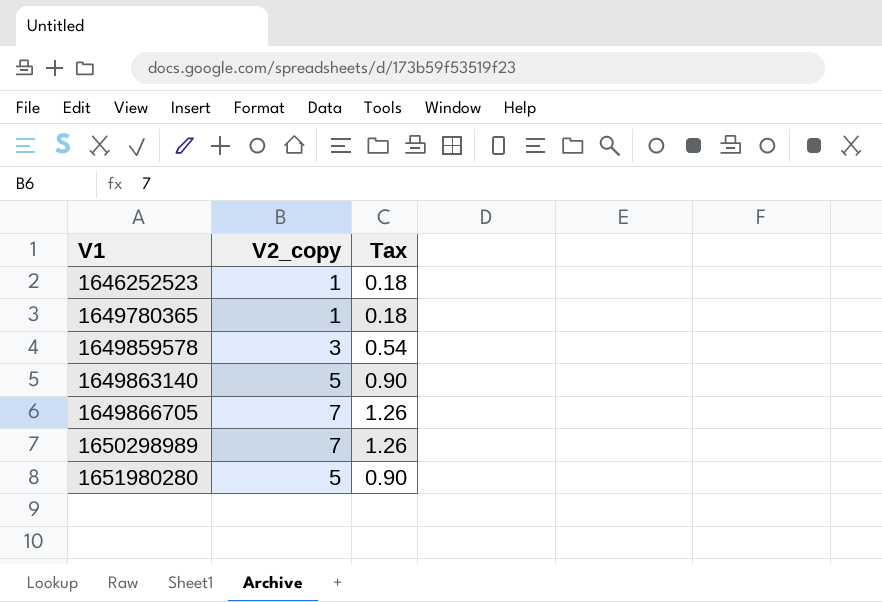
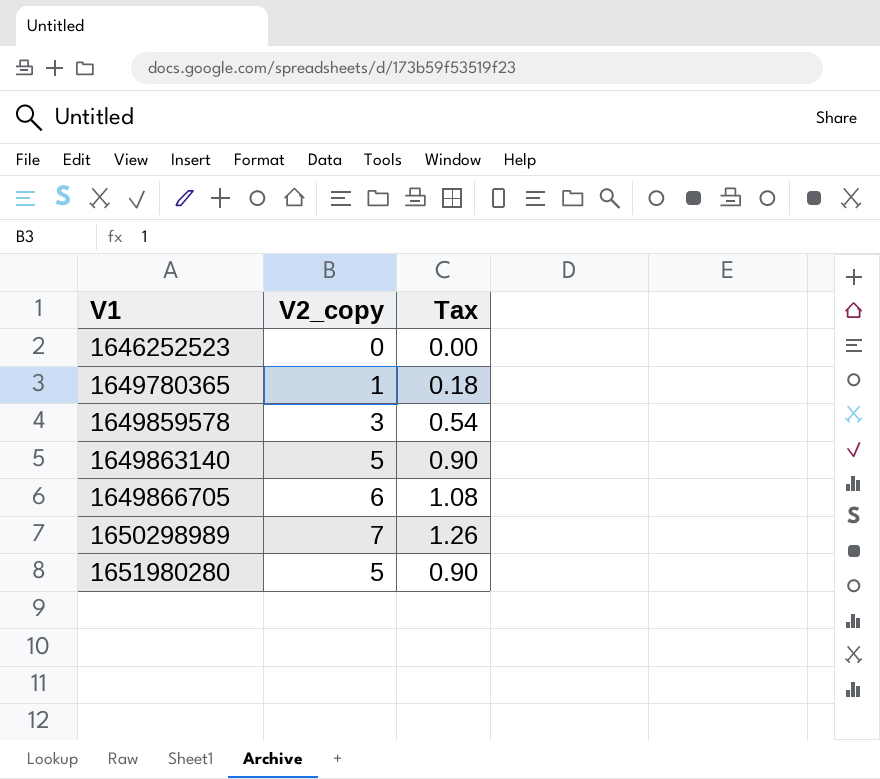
1646252523 | V2_copy: 1 -> 0
1646252523 | Tax: 0.18 -> 0.00
1649866705 | V2_copy: 7 -> 6
1649866705 | Tax: 1.26 -> 1.08

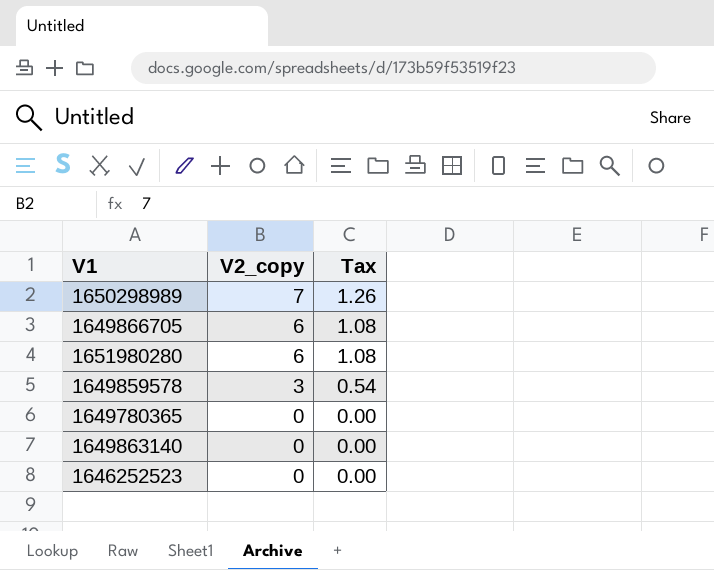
row order: V1 ascending -> V2_copy descending
1651980280 | V2_copy: 5 -> 6
1651980280 | Tax: 0.90 -> 1.08
1649780365 | V2_copy: 1 -> 0
1649780365 | Tax: 0.18 -> 0.00
1649863140 | V2_copy: 5 -> 0
1649863140 | Tax: 0.90 -> 0.00

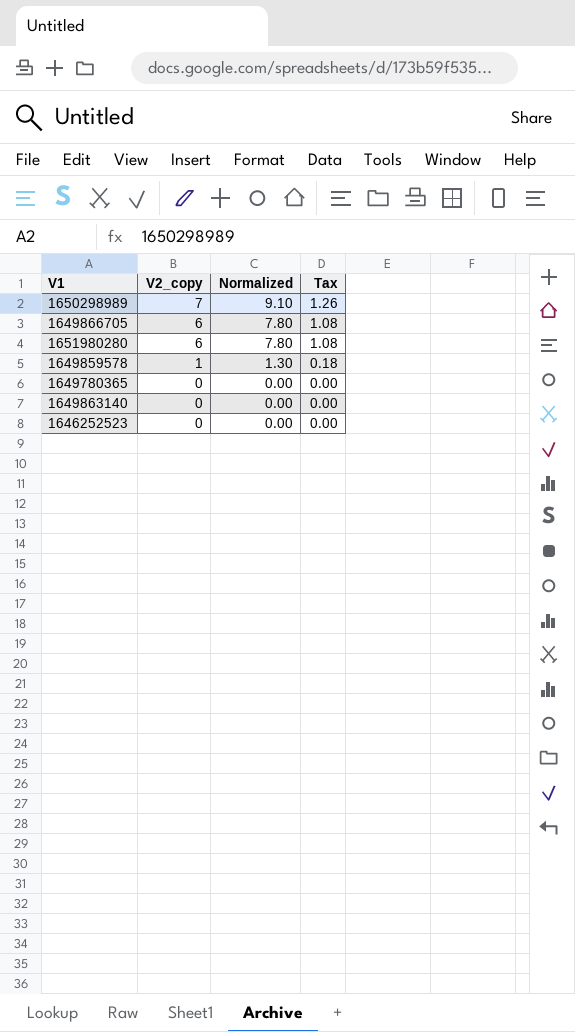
column Normalized | formula: none -> [V2_copy] * 1.3
1649859578 | V2_copy: 3 -> 1
1649859578 | Tax: 0.54 -> 0.18

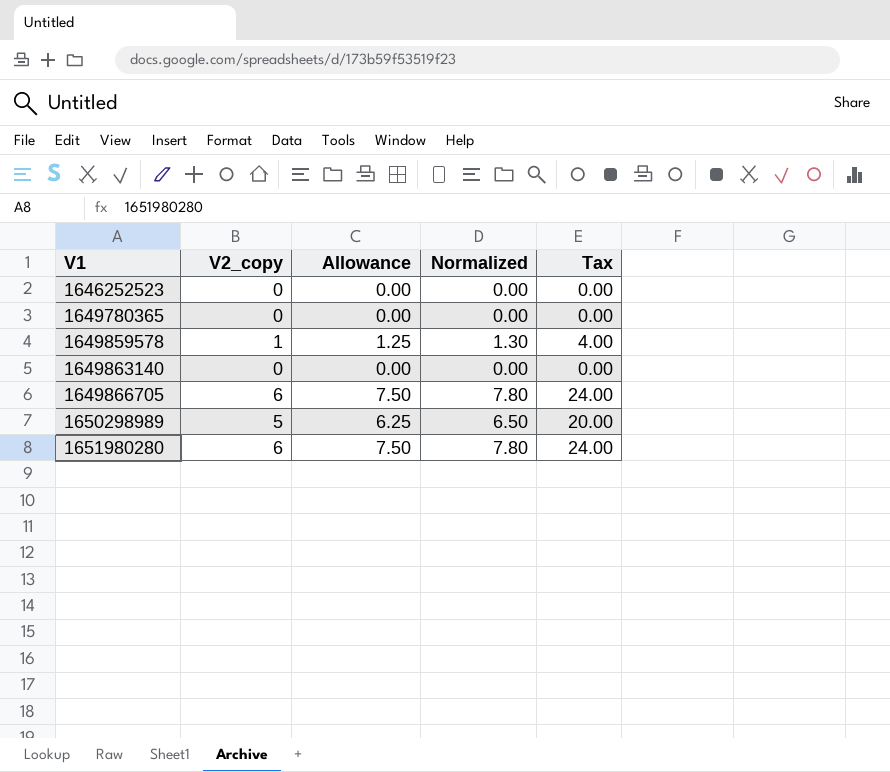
row order: V2_copy descending -> V1 ascending
column Allowance | formula: none -> [V2_copy] * 1.25
column Tax | formula: [V2_copy] * 0.18 -> [V2_copy] * 4
1650298989 | V2_copy: 7 -> 5
1650298989 | Normalized: 9.10 -> 6.50

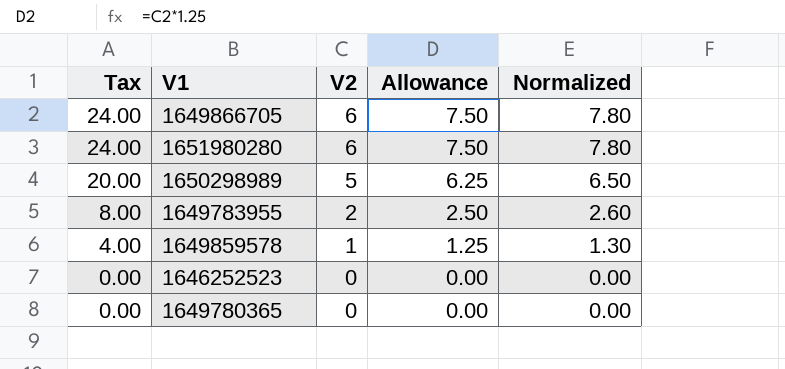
row order: V1 ascending -> Tax descending
column Tax | position: 5 -> 1
column name: V2_copy -> V2
row 1649863140: 0 | 0.00 | 0.00 | 0.00 -> none
row 1649783955: none -> 8.00 | 2 | 2.50 | 2.60

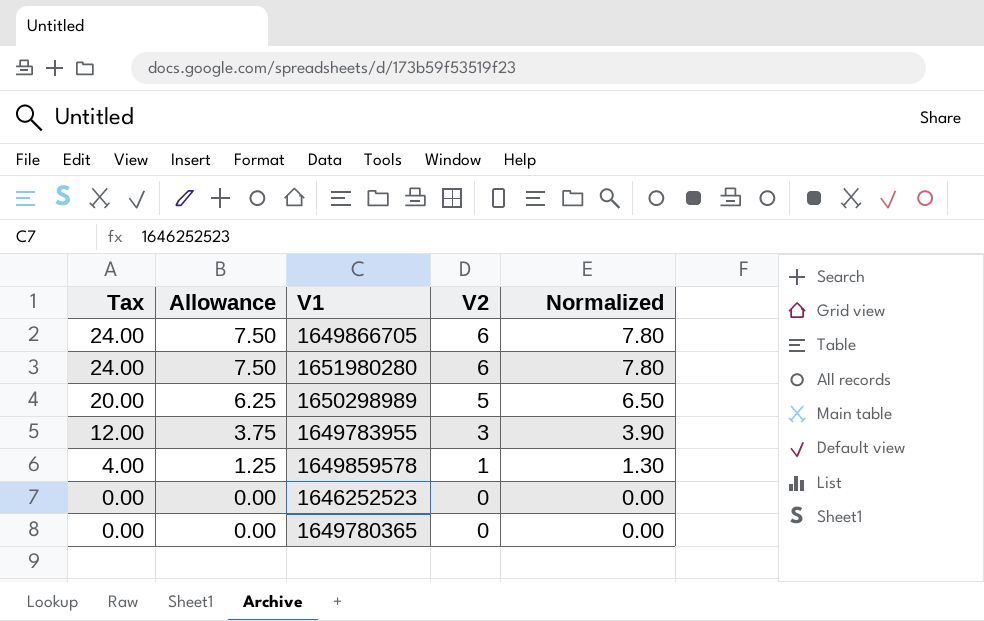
column Allowance | position: 4 -> 2
1649783955 | Tax: 8.00 -> 12.00
1649783955 | Allowance: 2.50 -> 3.75
1649783955 | V2: 2 -> 3
1649783955 | Normalized: 2.60 -> 3.90

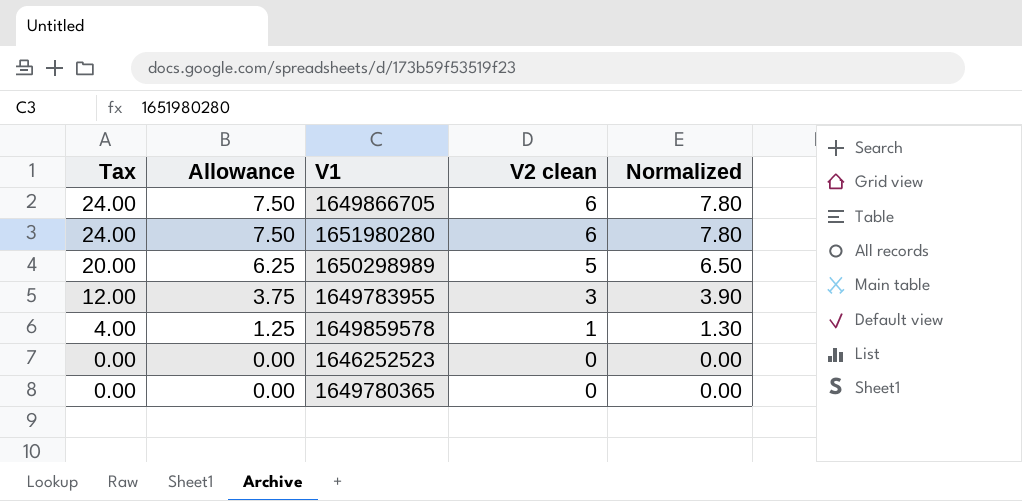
column name: V2 -> V2 clean

